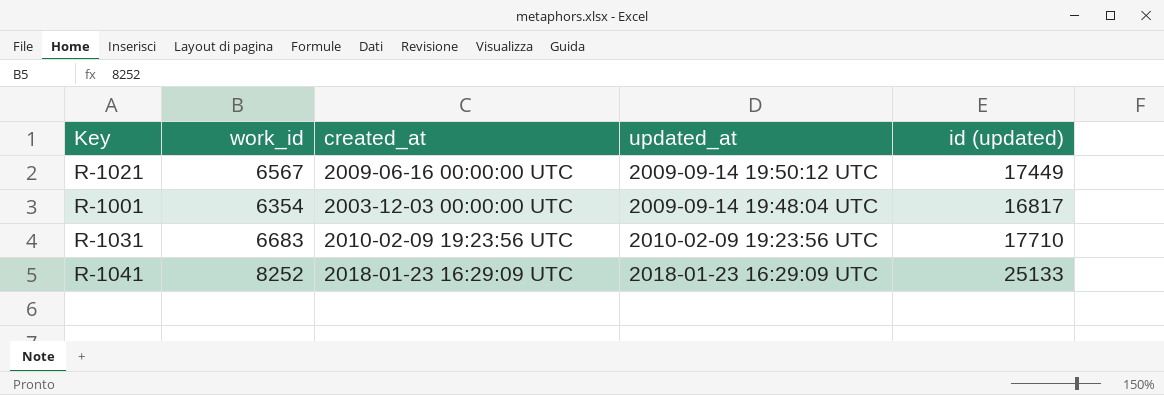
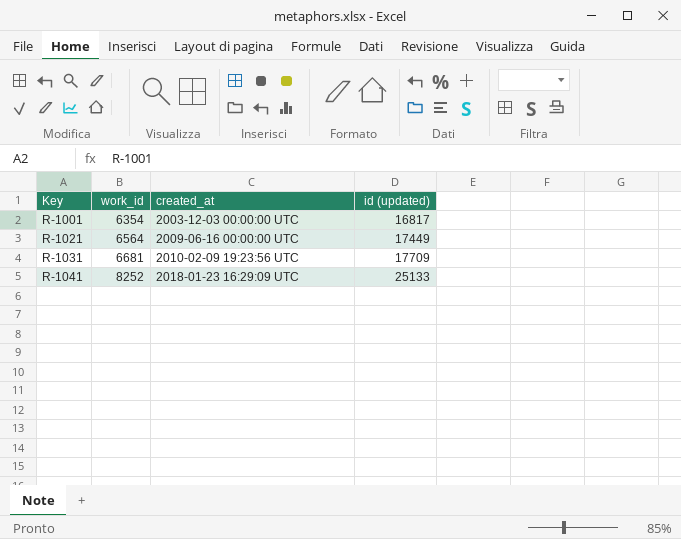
row order: none -> Key ascending
column updated_at | position: 4 -> none
R-1021 | work_id: 6567 -> 6564
R-1031 | work_id: 6683 -> 6681
R-1031 | id (updated): 17710 -> 17709

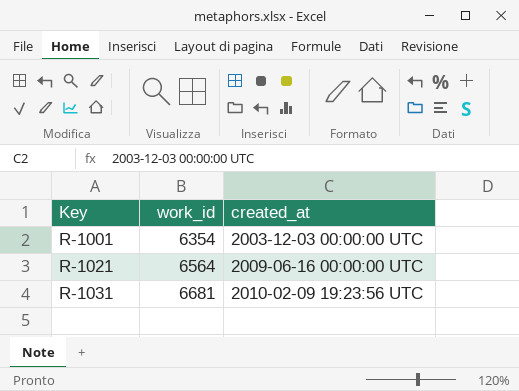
column id (updated) | position: 4 -> none
row R-1041: 8252 | 2018-01-23 16:29:09 UTC | 25133 -> none

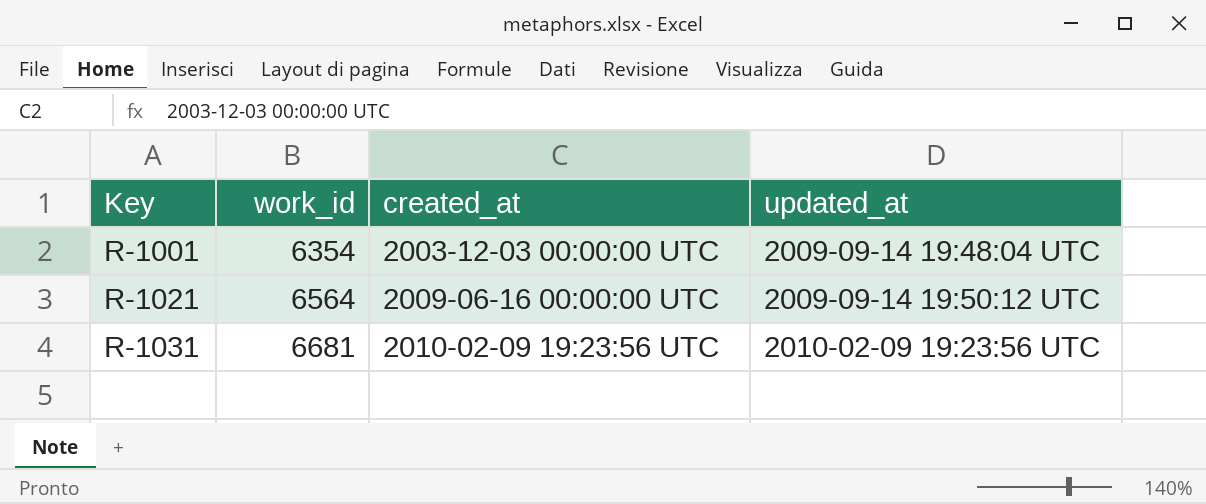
column updated_at | position: none -> 4

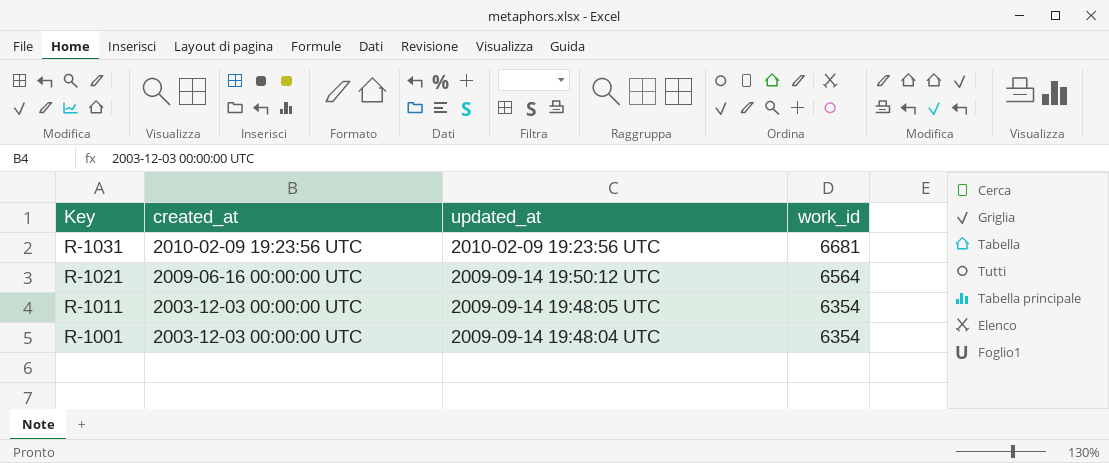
row order: Key ascending -> Key descending
column work_id | position: 2 -> 4
row R-1011: none -> 2003-12-03 00:00:00 UTC | 2009-09-14 19:48:05 UTC | 6354

